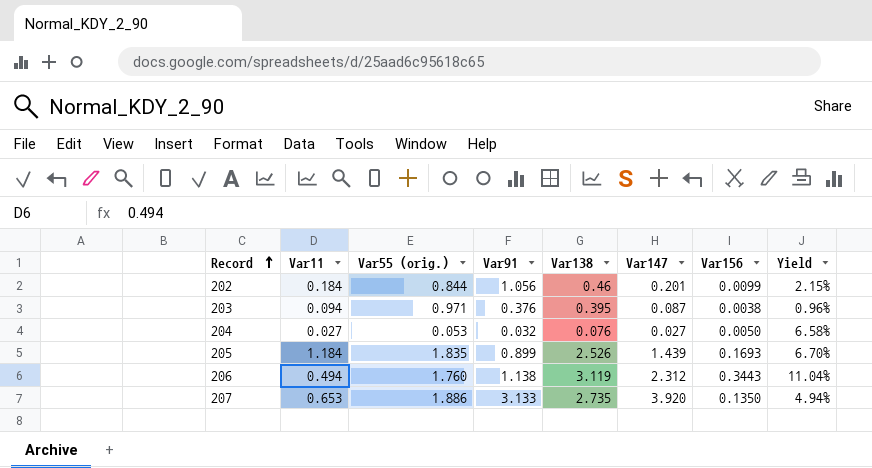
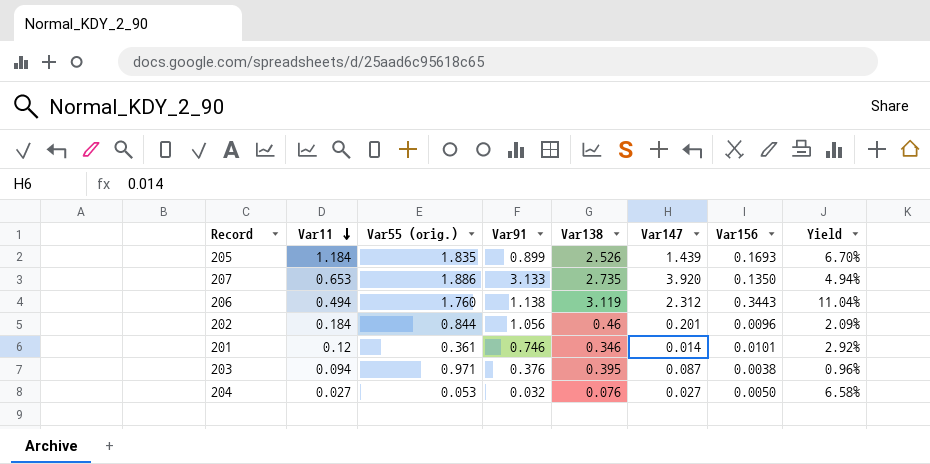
row order: Record ascending -> Var11 descending
202 | Var156: 0.0099 -> 0.0096
202 | Yield: 2.15% -> 2.09%
row 201: none -> 0.12 | 0.361 | 0.746 | 0.346 | 0.014 | 0.0101 | 2.92%

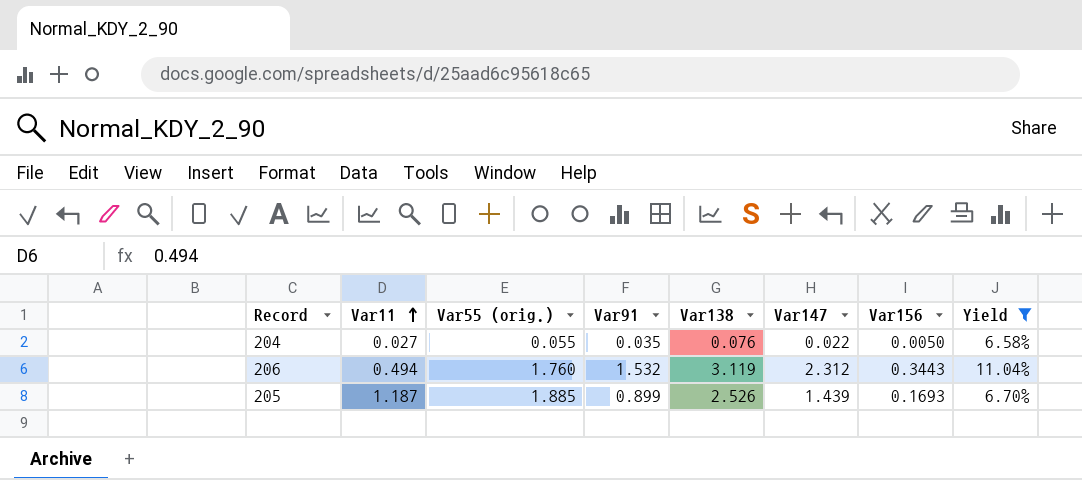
filter: none -> Yield >= 6.58%
row order: Var11 descending -> Var11 ascending
204 | Var55 (orig.): 0.053 -> 0.055
204 | Var91: 0.032 -> 0.035
204 | Var147: 0.027 -> 0.022
206 | Var91: 1.138 -> 1.532
205 | Var11: 1.184 -> 1.187
205 | Var55 (orig.): 1.835 -> 1.885

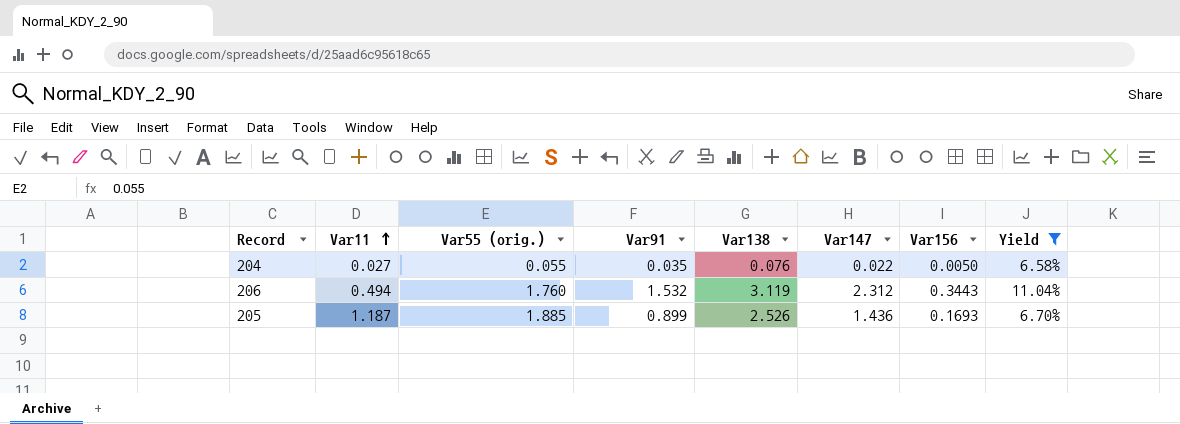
205 | Var147: 1.439 -> 1.436

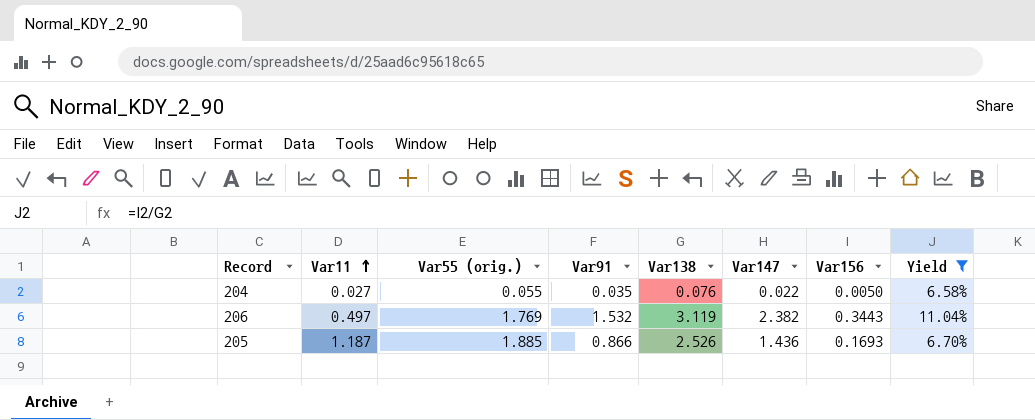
206 | Var11: 0.494 -> 0.497
206 | Var55 (orig.): 1.760 -> 1.769
206 | Var147: 2.312 -> 2.382
205 | Var91: 0.899 -> 0.866

